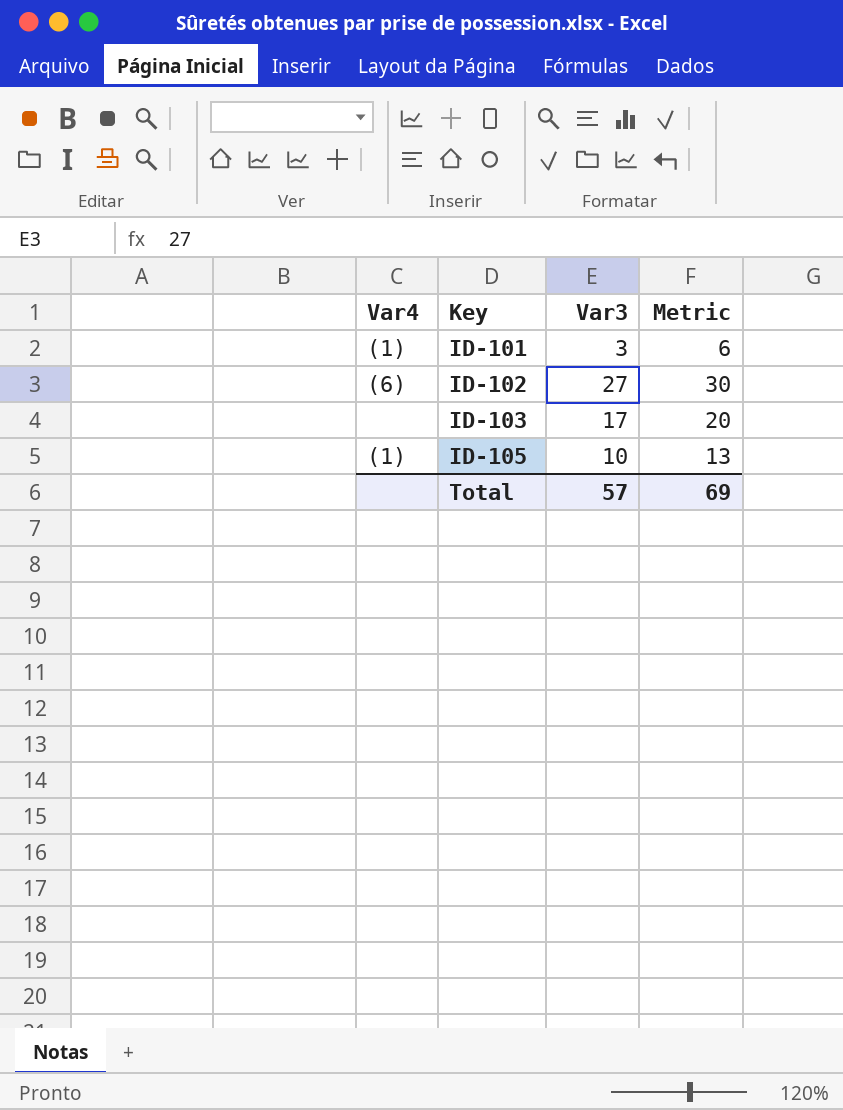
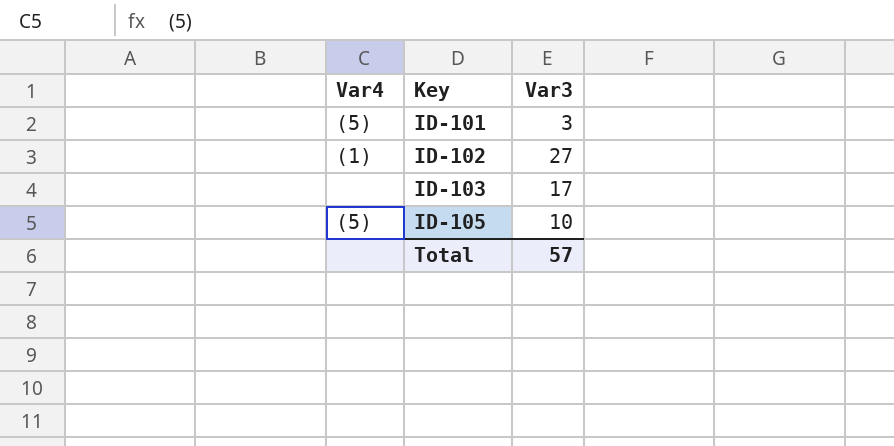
column Metric | formula: [Var3] + 3 -> none
ID-101 | Var4: (1) -> (5)
ID-102 | Var4: (6) -> (1)
ID-105 | Var4: (1) -> (5)

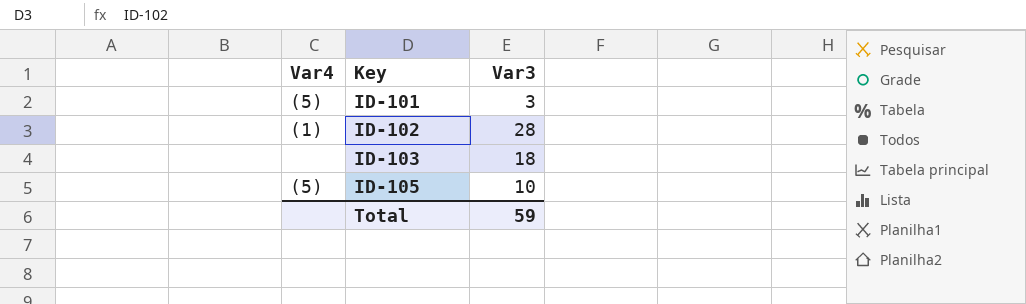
ID-102 | Var3: 27 -> 28
ID-103 | Var3: 17 -> 18
Total | Var3: 57 -> 59

